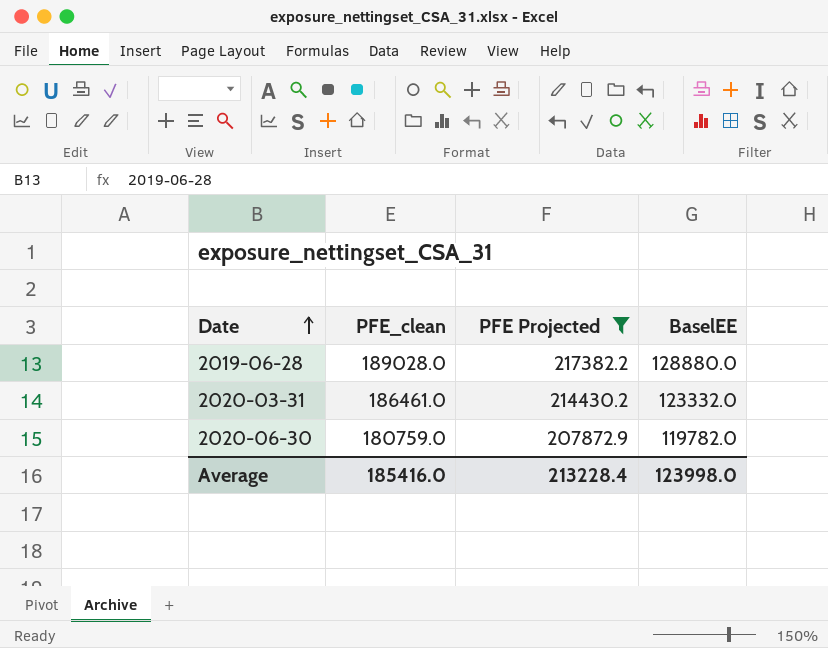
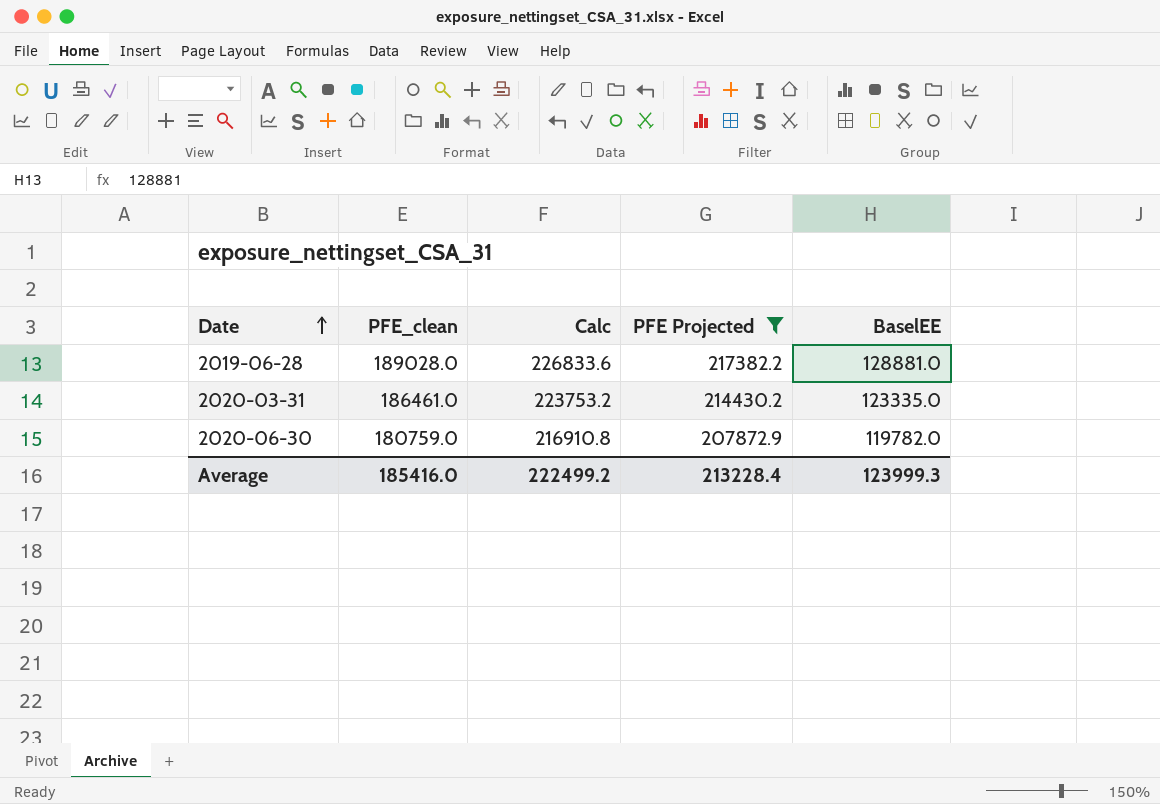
column Calc | formula: none -> [PFE_clean] * 1.2
2019-06-28 | BaselEE: 128880.0 -> 128881.0
2020-03-31 | BaselEE: 123332.0 -> 123335.0
Average | BaselEE: 123998.0 -> 123999.3

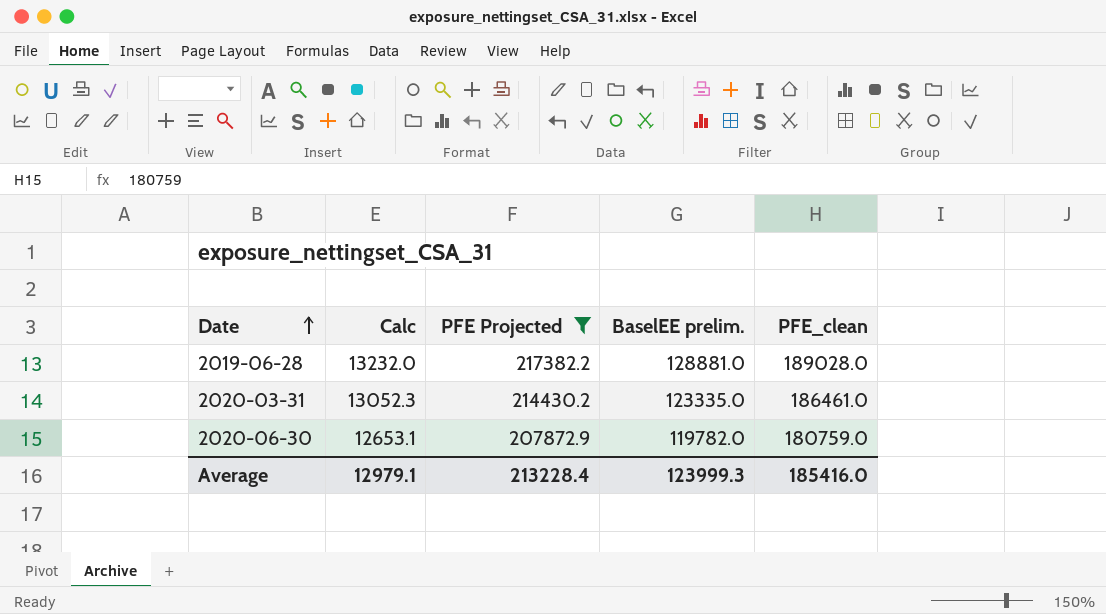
column Calc | formula: [PFE_clean] * 1.2 -> [PFE_clean] * 0.07
column name: BaselEE -> BaselEE prelim.
column PFE_clean | position: 2 -> 5
Average | Calc: 222499.2 -> 12979.1

